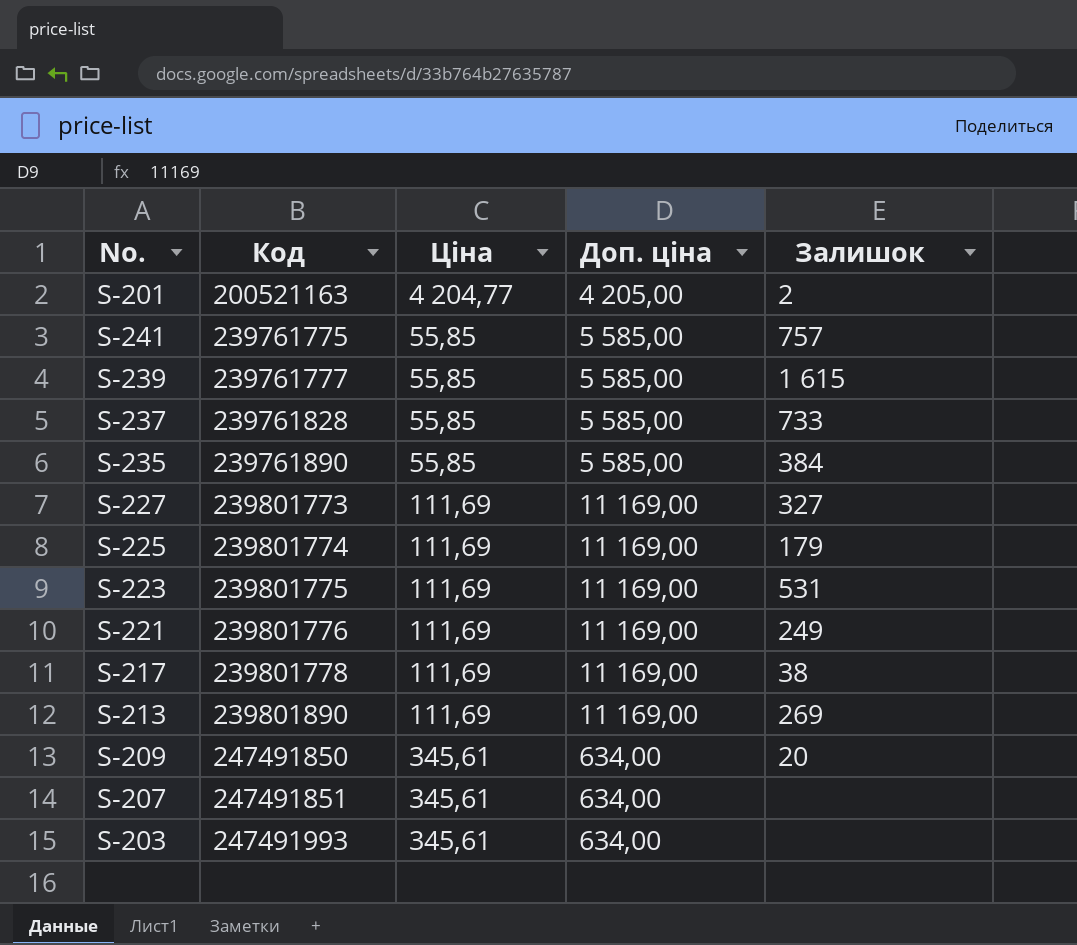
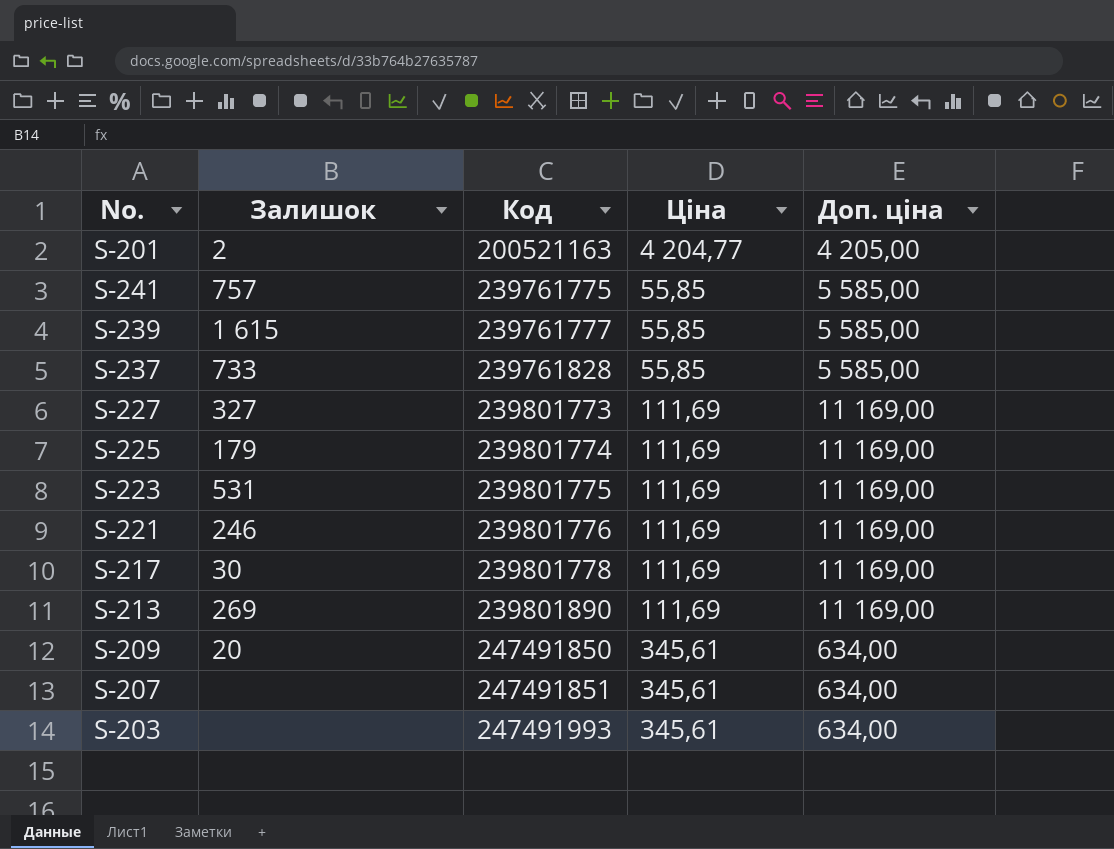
column Залишок | position: 5 -> 2
row S-235: 239761890 | 55,85 | 5 585,00 | 384 -> none
S-221 | Залишок: 249 -> 246
S-217 | Залишок: 38 -> 30

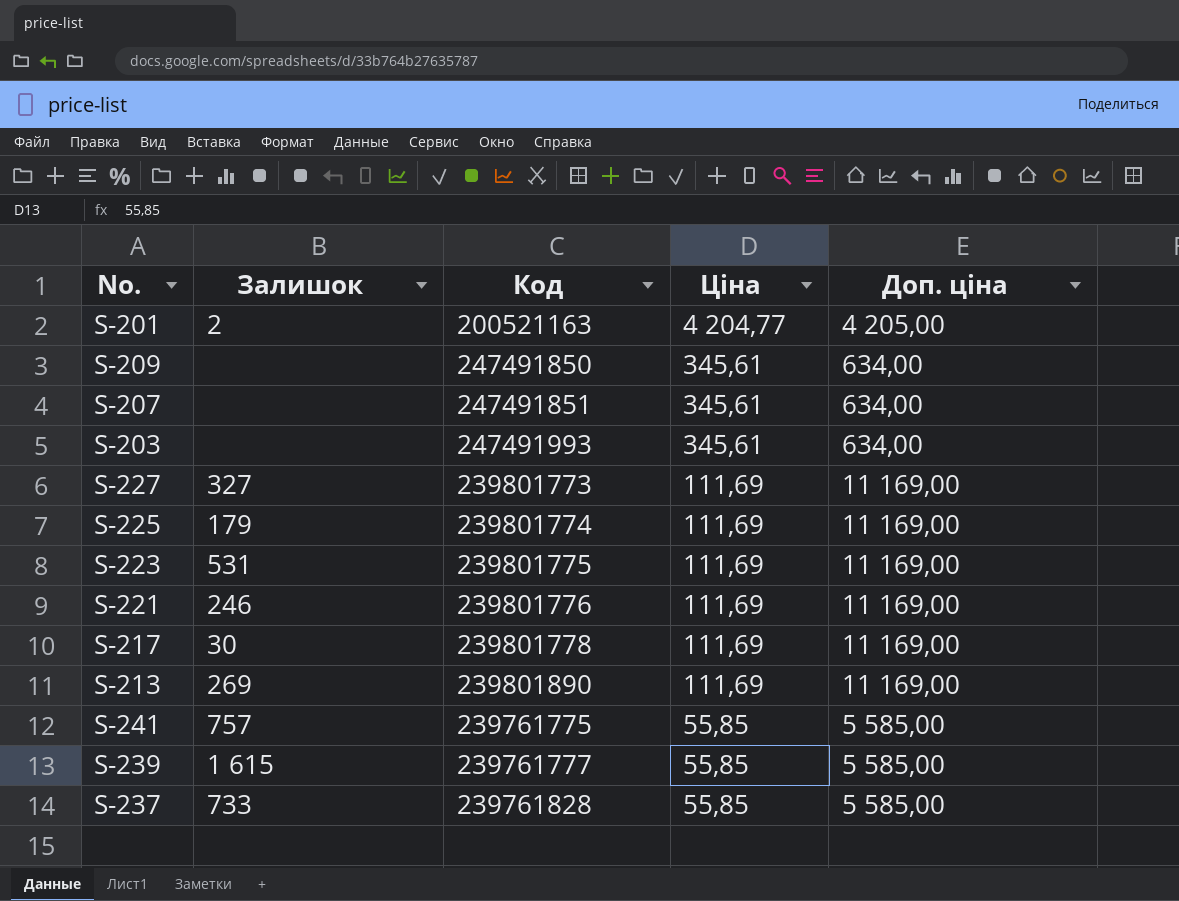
row order: Код ascending -> Ціна descending
S-209 | Залишок: 20 -> none

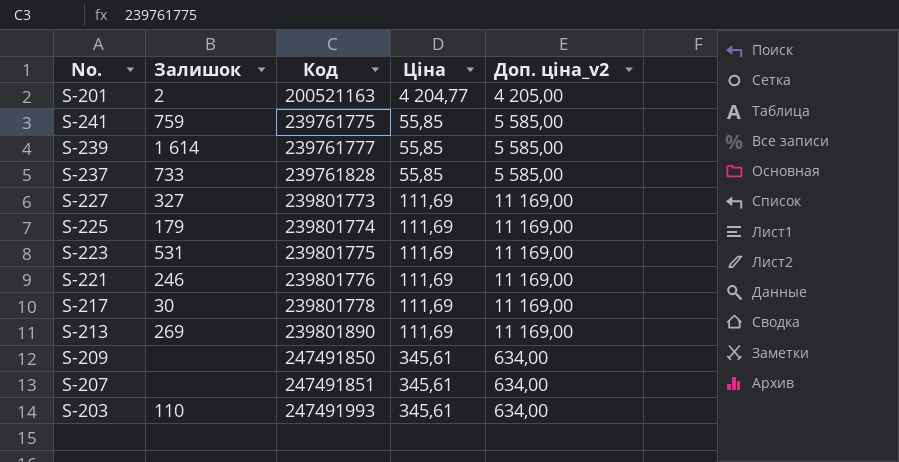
row order: Ціна descending -> Код ascending
column name: Доп. ціна -> Доп. ціна_v2
S-241 | Залишок: 757 -> 759
S-239 | Залишок: 1 615 -> 1 614
S-203 | Залишок: none -> 110

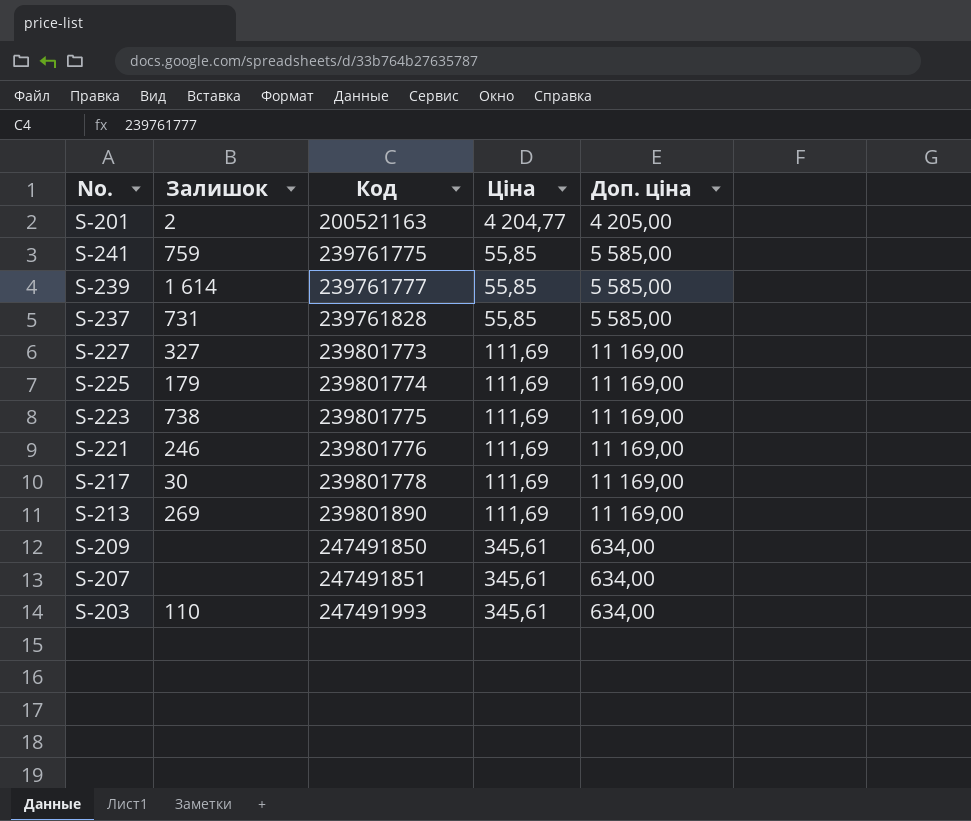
column name: Доп. ціна_v2 -> Доп. ціна
S-237 | Залишок: 733 -> 731
S-223 | Залишок: 531 -> 738

